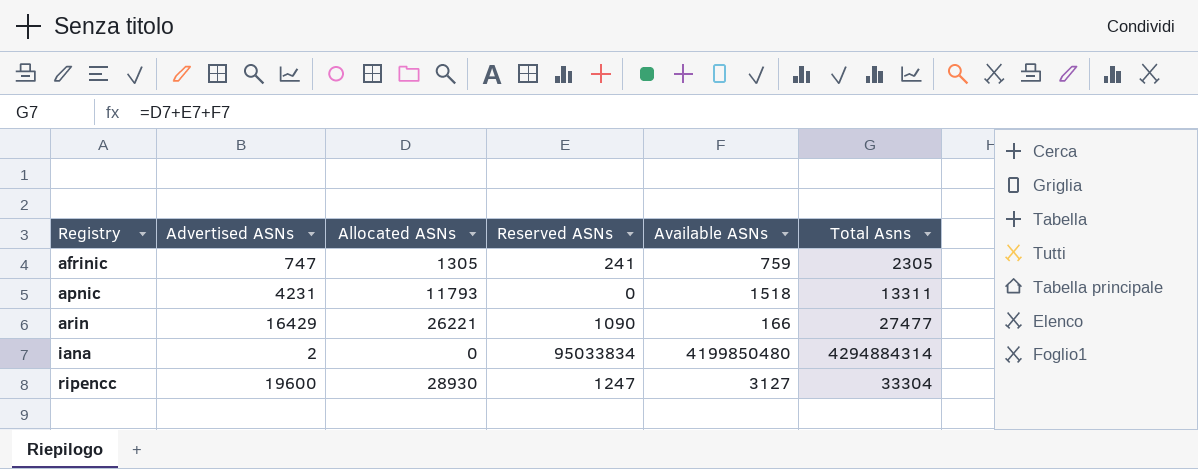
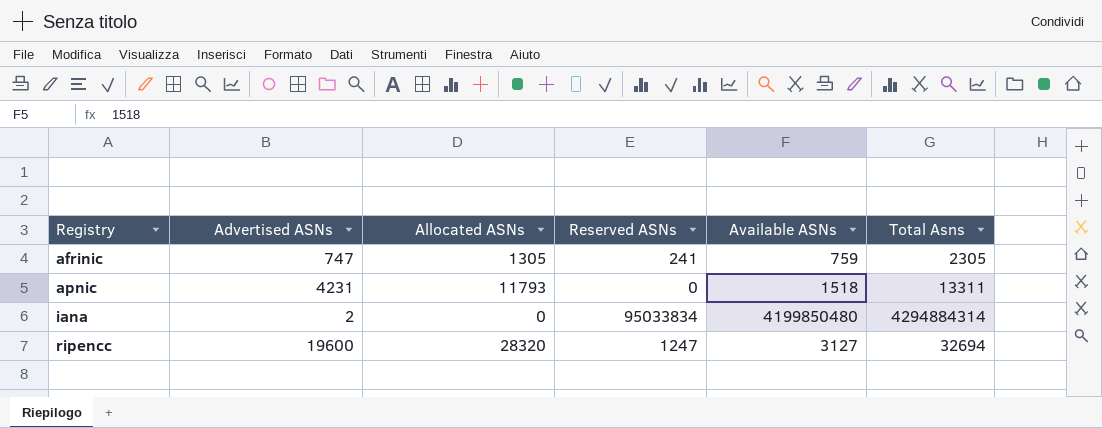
row arin: 16429 | 26221 | 1090 | 166 | 27477 -> none
ripencc | Allocated ASNs: 28930 -> 28320
ripencc | Total Asns: 33304 -> 32694

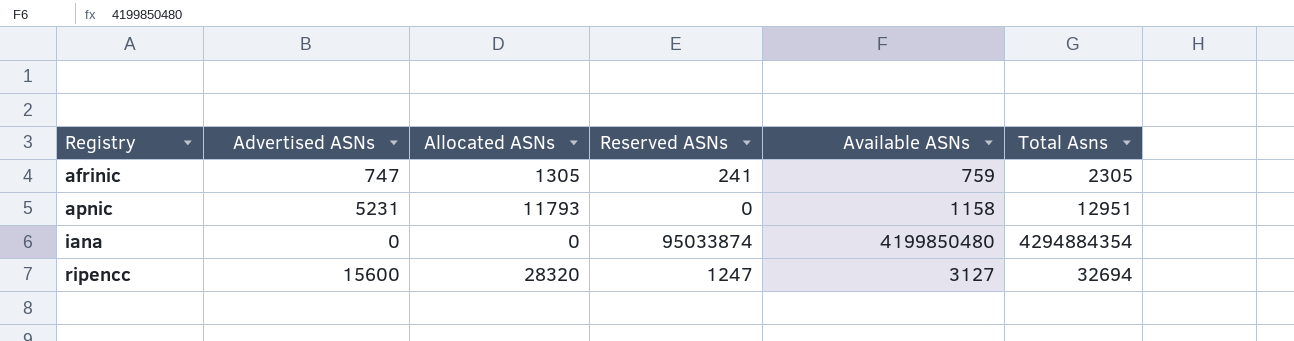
apnic | Advertised ASNs: 4231 -> 5231
apnic | Available ASNs: 1518 -> 1158
apnic | Total Asns: 13311 -> 12951
iana | Advertised ASNs: 2 -> 0
iana | Reserved ASNs: 95033834 -> 95033874
iana | Total Asns: 4294884314 -> 4294884354
ripencc | Advertised ASNs: 19600 -> 15600

